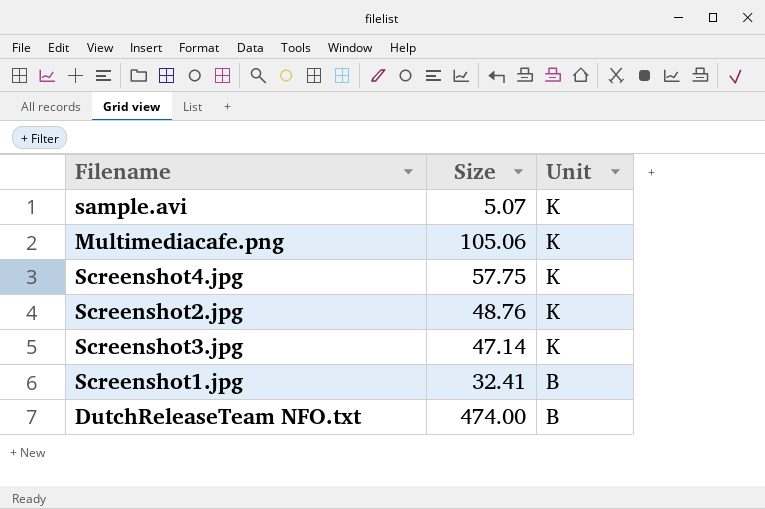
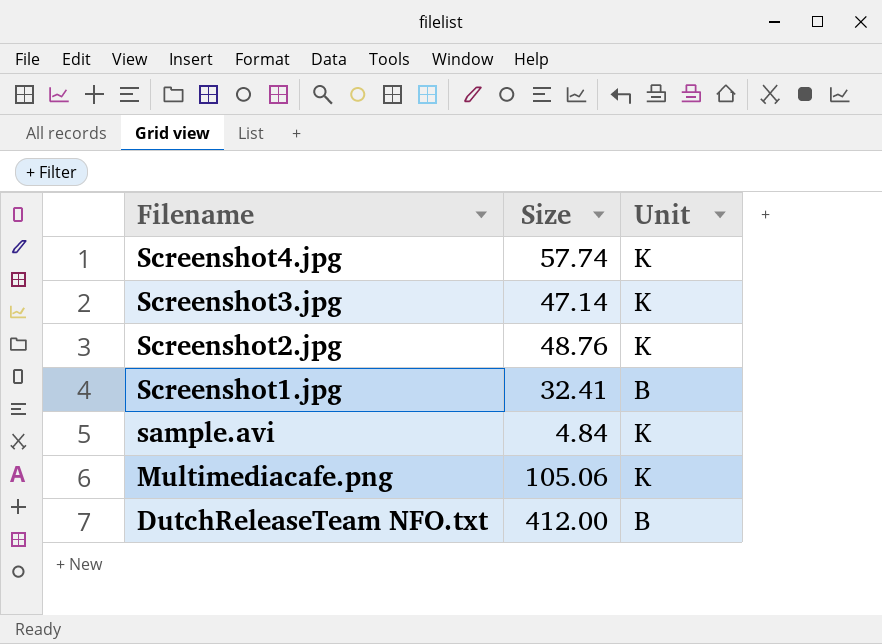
row order: Unit descending -> Filename descending
Screenshot4.jpg | Size: 57.75 -> 57.74
sample.avi | Size: 5.07 -> 4.84
DutchReleaseTeam NFO.txt | Size: 474.00 -> 412.00

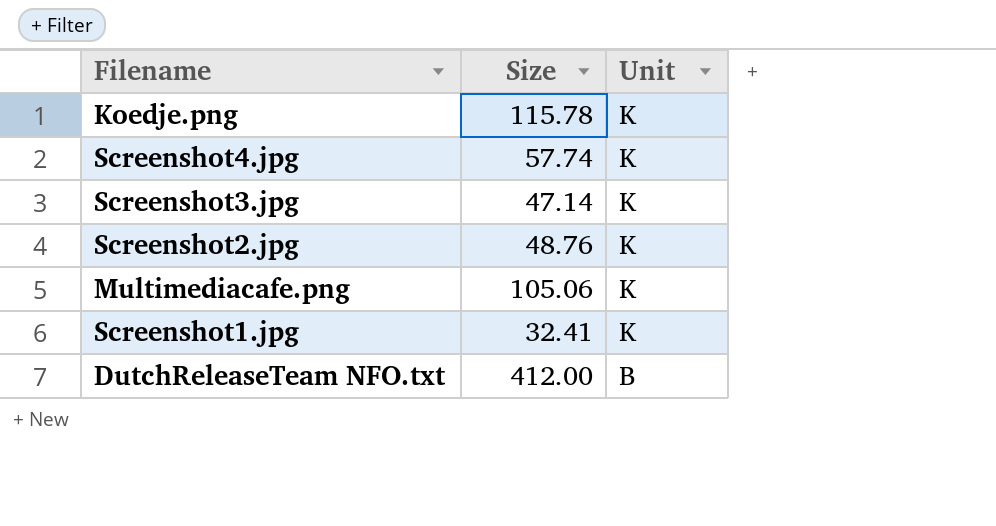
row order: Filename descending -> Unit descending
row sample.avi: 4.84 | K -> none
row Koedje.png: none -> 115.78 | K
Screenshot1.jpg | Unit: B -> K

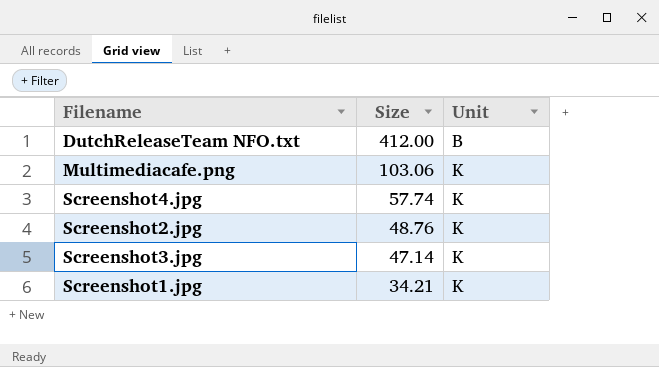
row order: Unit descending -> Size descending
row Koedje.png: 115.78 | K -> none
Multimediacafe.png | Size: 105.06 -> 103.06
Screenshot1.jpg | Size: 32.41 -> 34.21

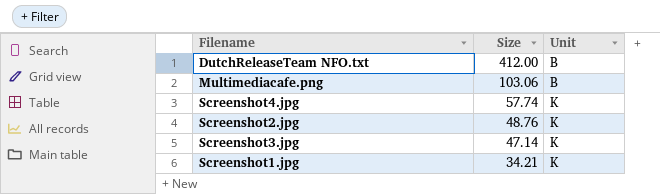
Multimediacafe.png | Unit: K -> B

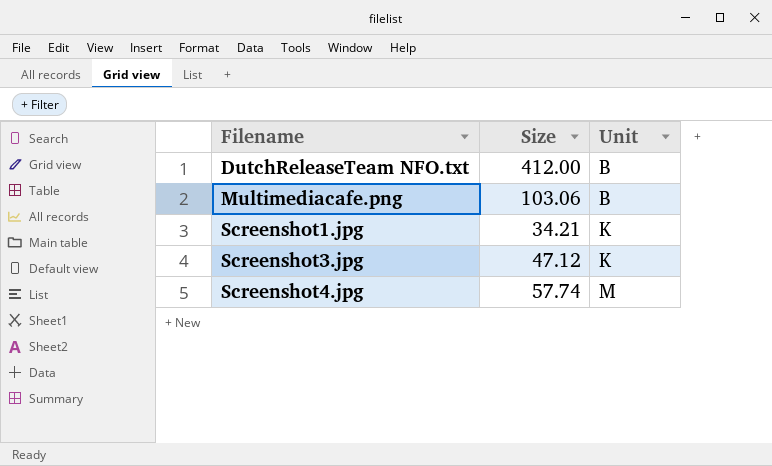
row order: Size descending -> Filename ascending
row Screenshot2.jpg: 48.76 | K -> none
Screenshot3.jpg | Size: 47.14 -> 47.12
Screenshot4.jpg | Unit: K -> M

